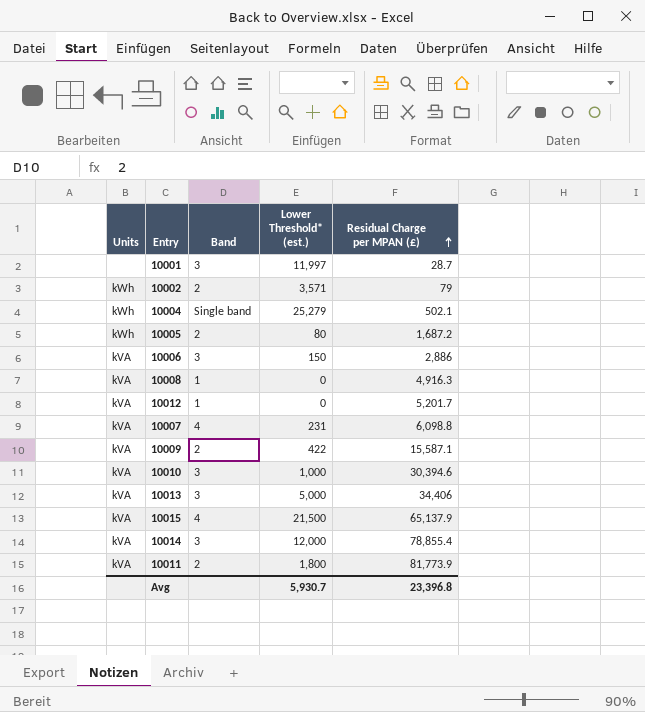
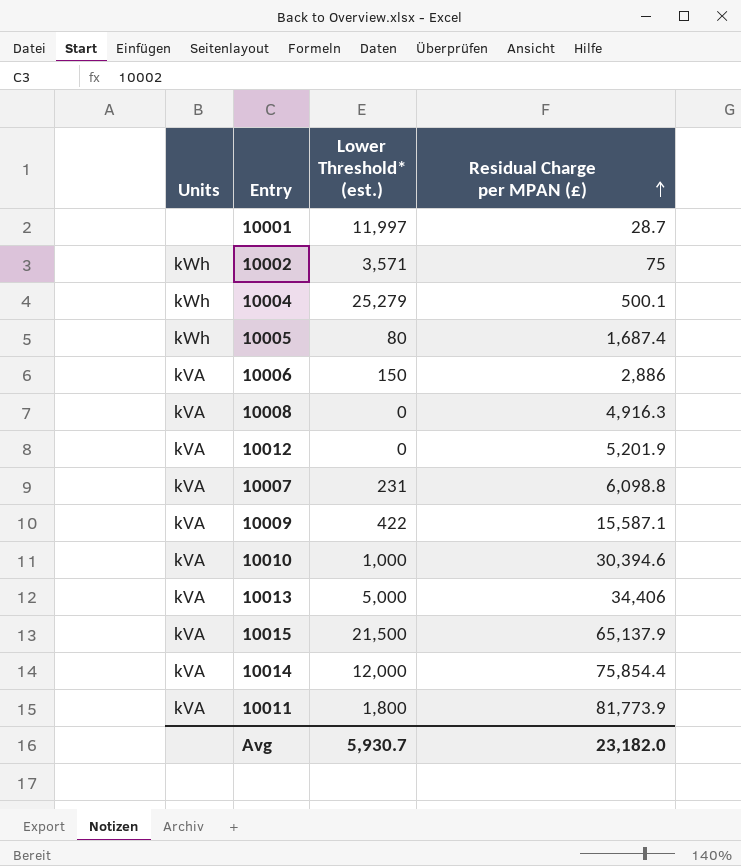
column Band | position: 3 -> none
10002 | Residual Charge per MPAN (£): 79 -> 75
10004 | Residual Charge per MPAN (£): 502.1 -> 500.1
10005 | Residual Charge per MPAN (£): 1,687.2 -> 1,687.4
10012 | Residual Charge per MPAN (£): 5,201.7 -> 5,201.9
10014 | Residual Charge per MPAN (£): 78,855.4 -> 75,854.4
Avg | Residual Charge per MPAN (£): 23,396.8 -> 23,182.0

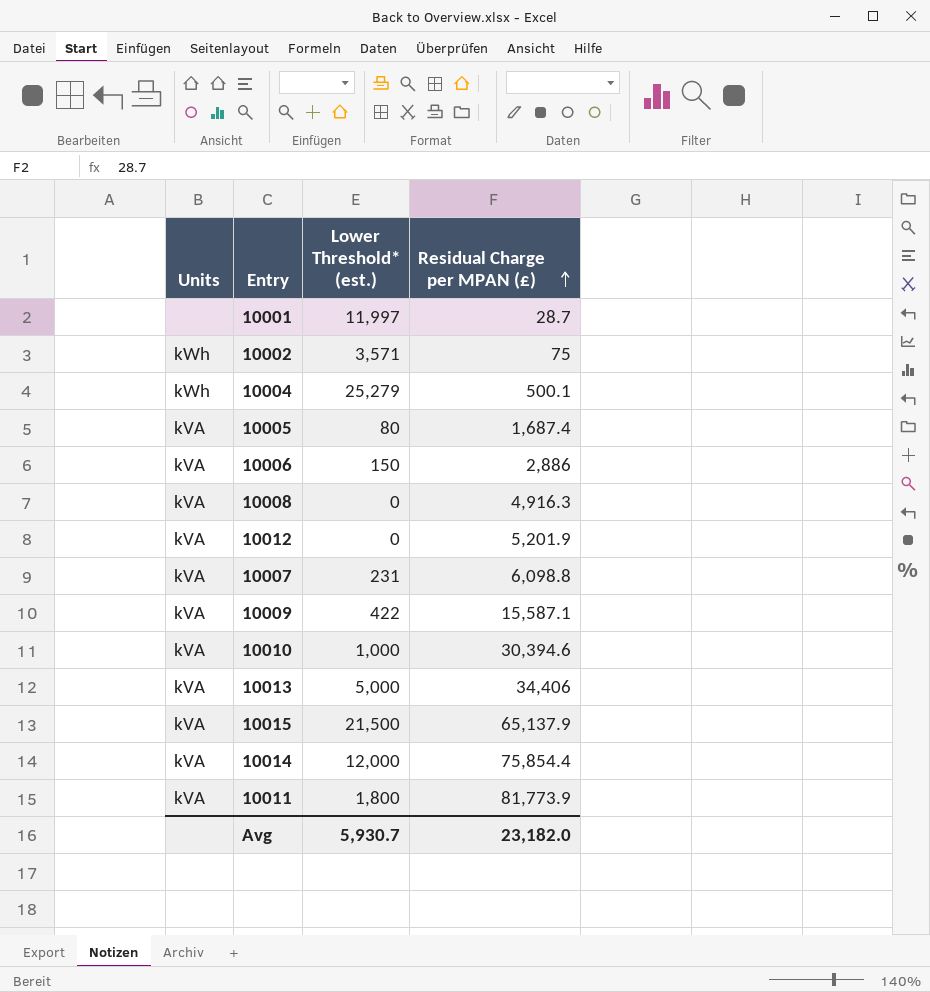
10005 | Units: kWh -> kVA

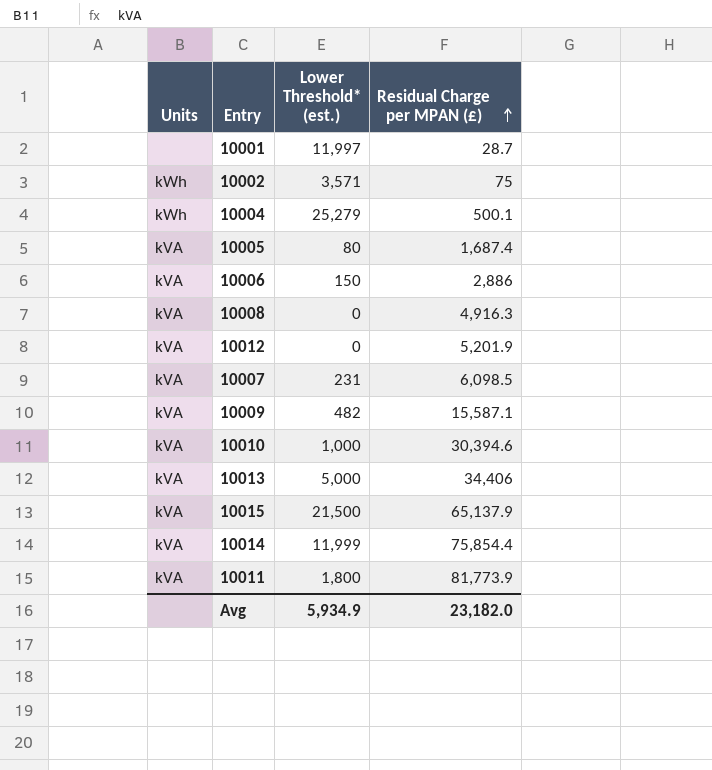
10007 | Residual Charge per MPAN (£): 6,098.8 -> 6,098.5
10009 | Lower Threshold* (est.): 422 -> 482
10014 | Lower Threshold* (est.): 12,000 -> 11,999
Avg | Lower Threshold* (est.): 5,930.7 -> 5,934.9

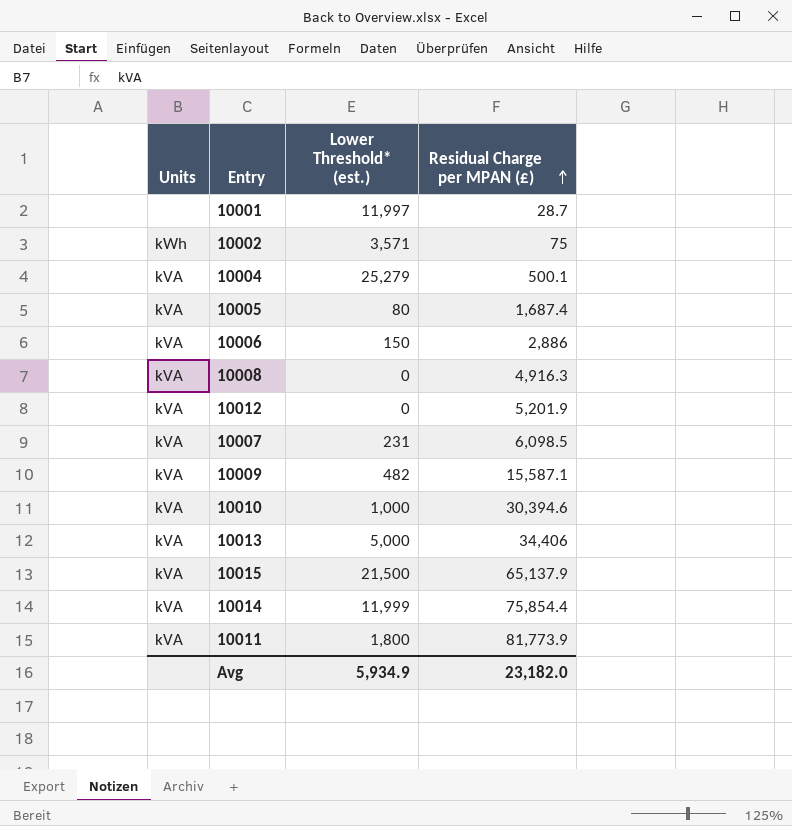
10004 | Units: kWh -> kVA

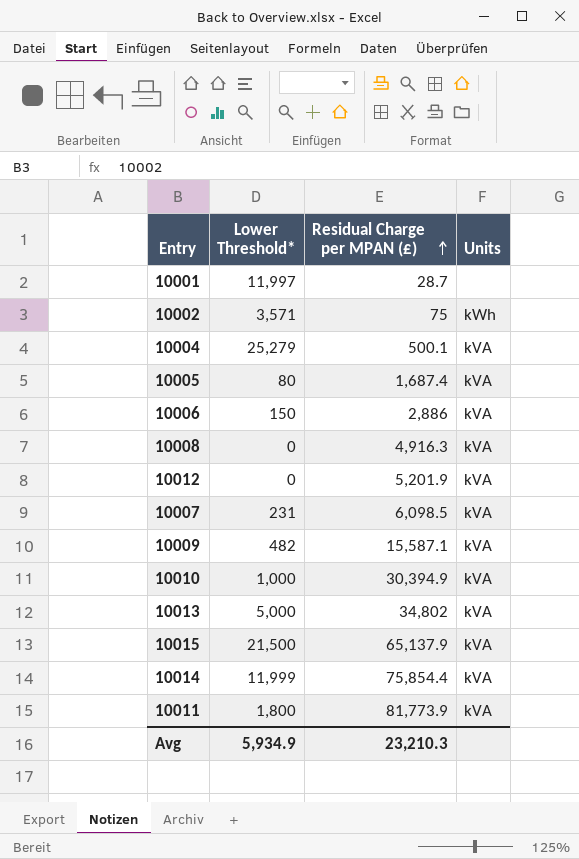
column name: Lower Threshold* (est.) -> Lower Threshold*
column Units | position: 1 -> 4
10010 | Residual Charge per MPAN (£): 30,394.6 -> 30,394.9
10013 | Residual Charge per MPAN (£): 34,406 -> 34,802
Avg | Residual Charge per MPAN (£): 23,182.0 -> 23,210.3

